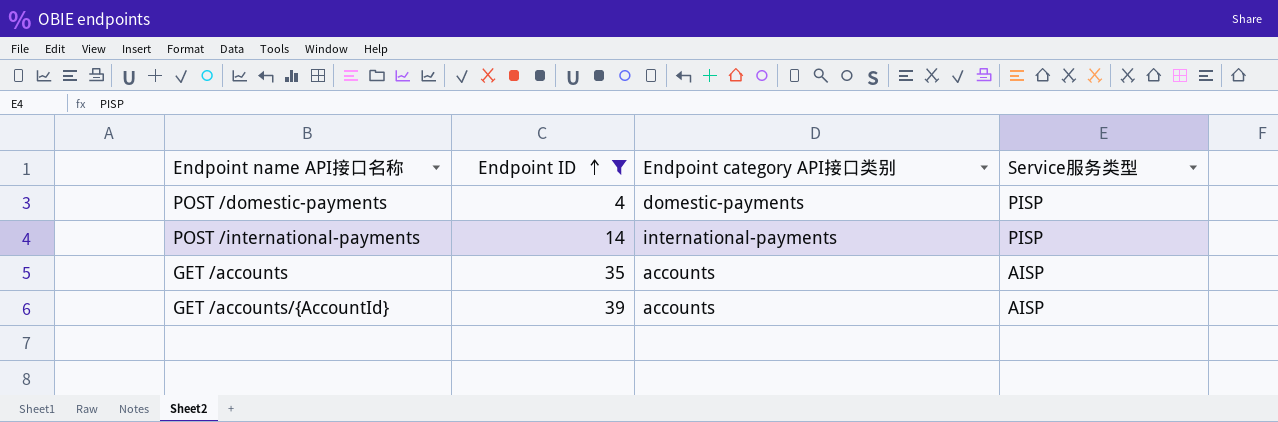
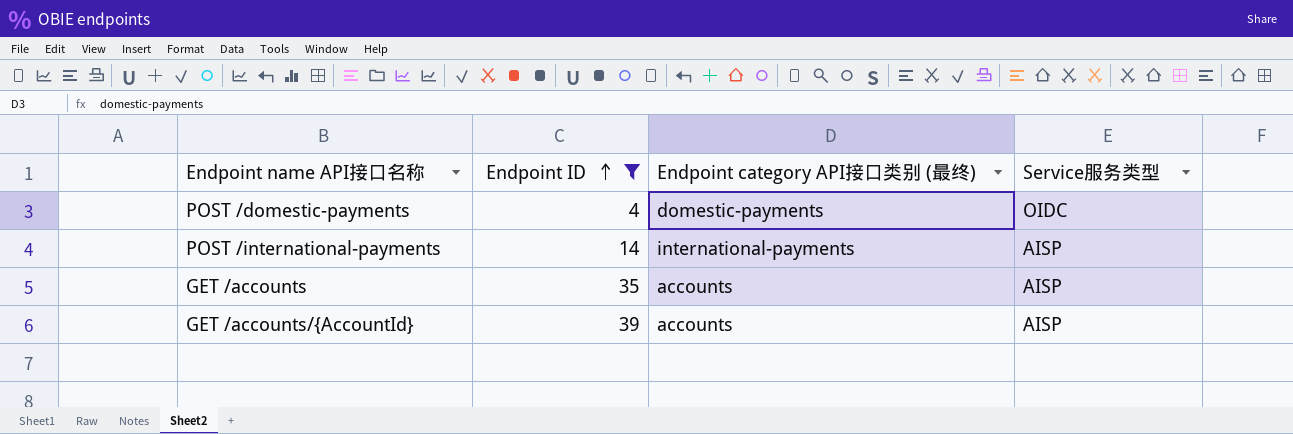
column name: Endpoint category API接口类别 -> Endpoint category API接口类别 (最终)
POST /domestic-payments | Service服务类型: PISP -> OIDC
POST /international-payments | Service服务类型: PISP -> AISP

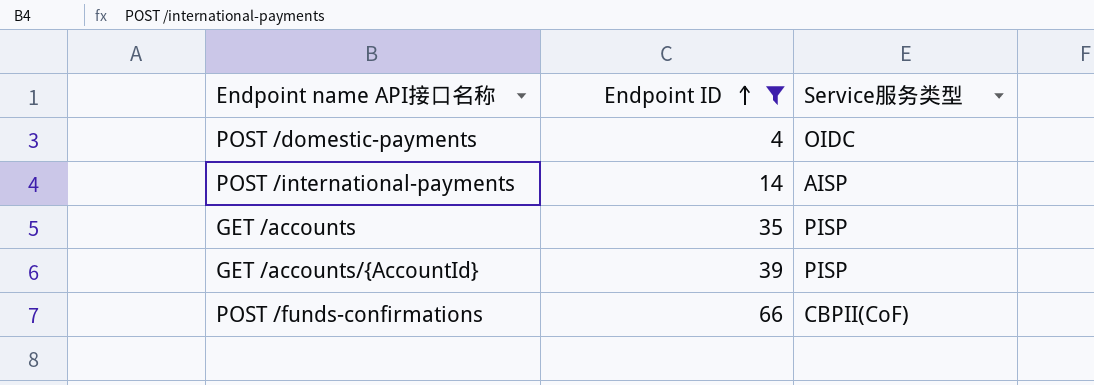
column Endpoint category API接口类别 (最终) | position: 3 -> none
GET /accounts | Service服务类型: AISP -> PISP
GET /accounts/{AccountId} | Service服务类型: AISP -> PISP
row POST /funds-confirmations: none -> 66 | CBPII(CoF)

